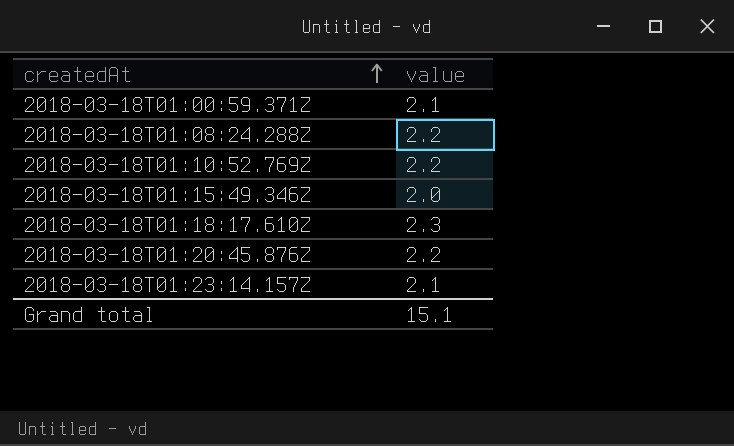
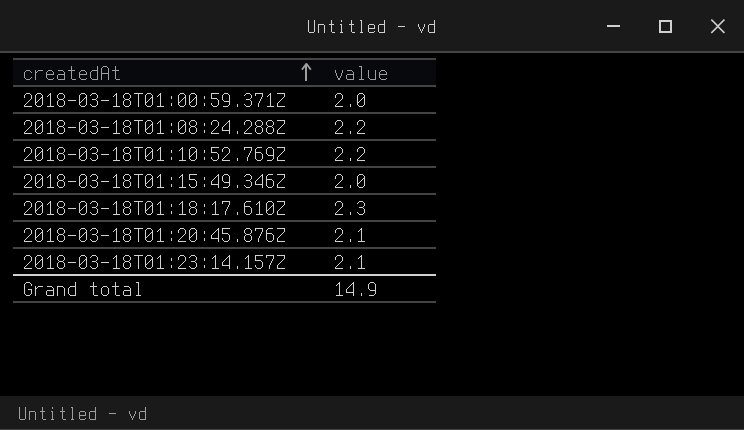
2018-03-18T01:00:59.371Z | value: 2.1 -> 2.0
2018-03-18T01:20:45.876Z | value: 2.2 -> 2.1
Grand total | value: 15.1 -> 14.9

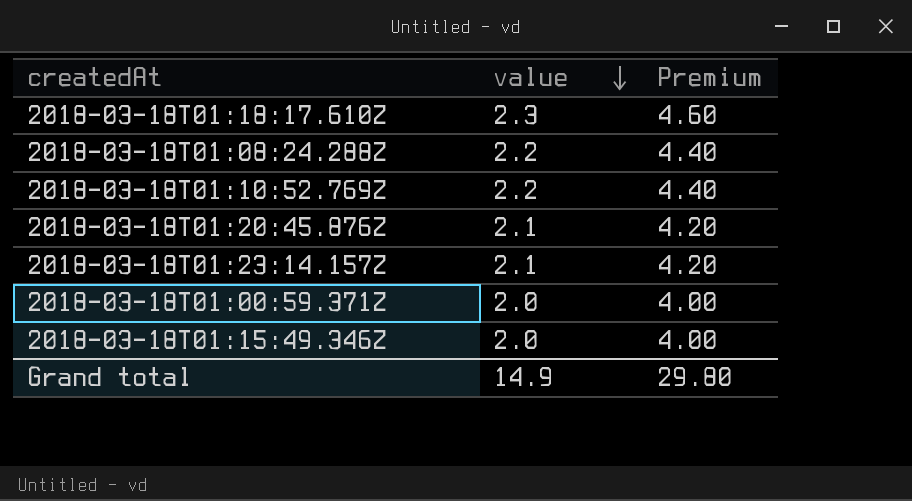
row order: createdAt ascending -> value descending
column Premium | formula: none -> [value] * 2

